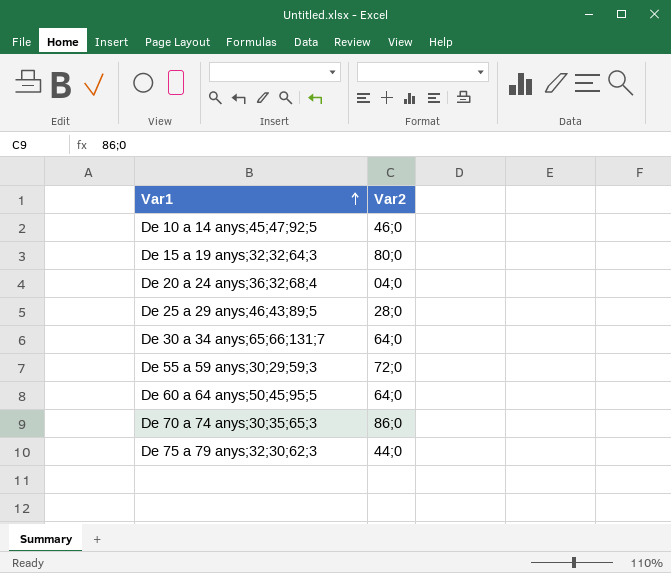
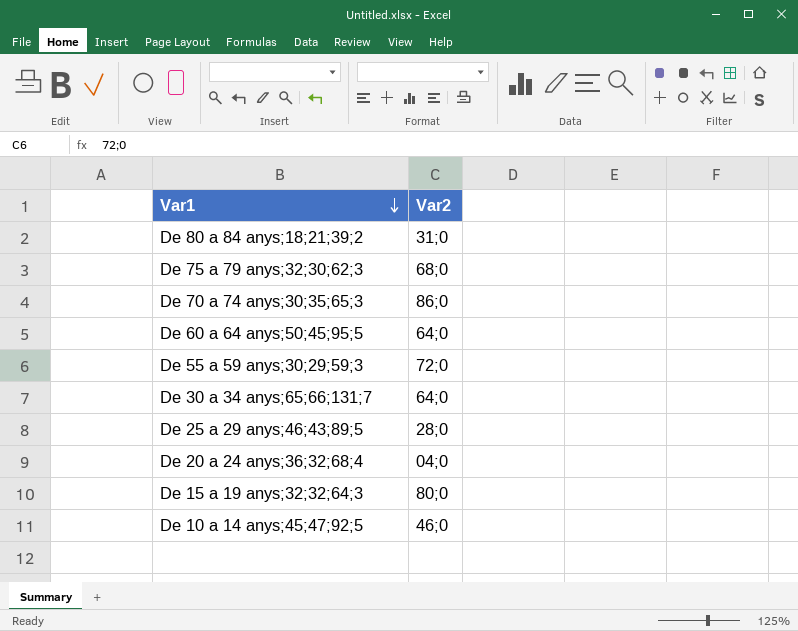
row order: Var1 ascending -> Var1 descending
row De 80 a 84 anys;18;21;39;2: none -> 31;0
De 75 a 79 anys;32;30;62;3 | Var2: 44;0 -> 68;0

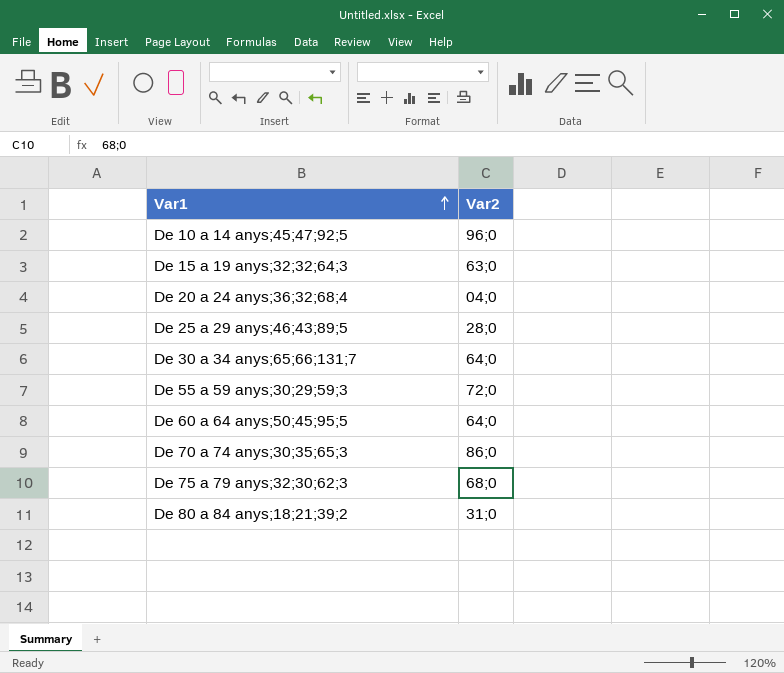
row order: Var1 descending -> Var1 ascending
De 10 a 14 anys;45;47;92;5 | Var2: 46;0 -> 96;0
De 15 a 19 anys;32;32;64;3 | Var2: 80;0 -> 63;0

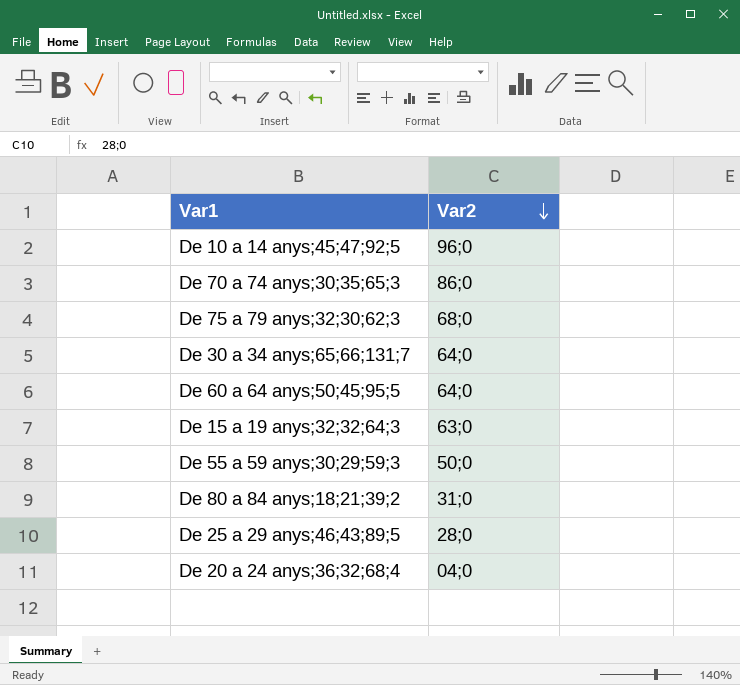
row order: Var1 ascending -> Var2 descending
De 55 a 59 anys;30;29;59;3 | Var2: 72;0 -> 50;0

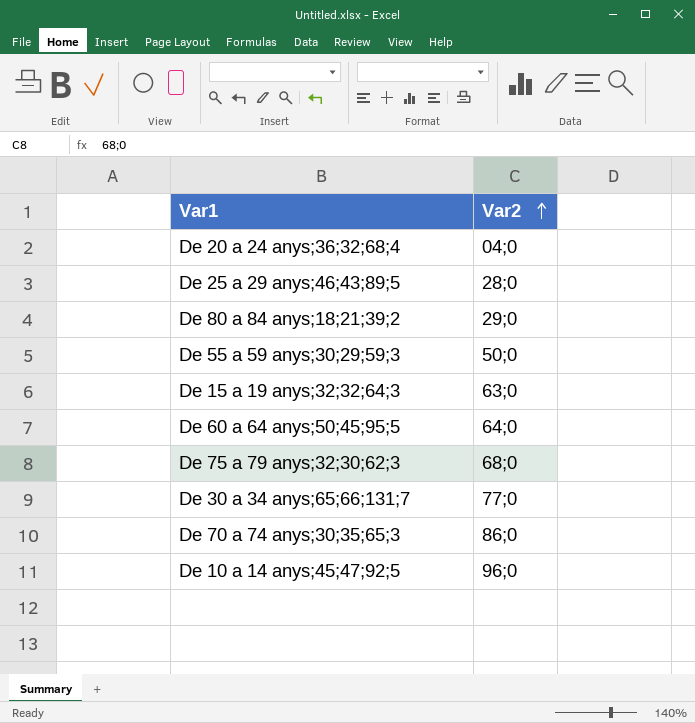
row order: Var2 descending -> Var2 ascending
De 80 a 84 anys;18;21;39;2 | Var2: 31;0 -> 29;0
De 30 a 34 anys;65;66;131;7 | Var2: 64;0 -> 77;0

